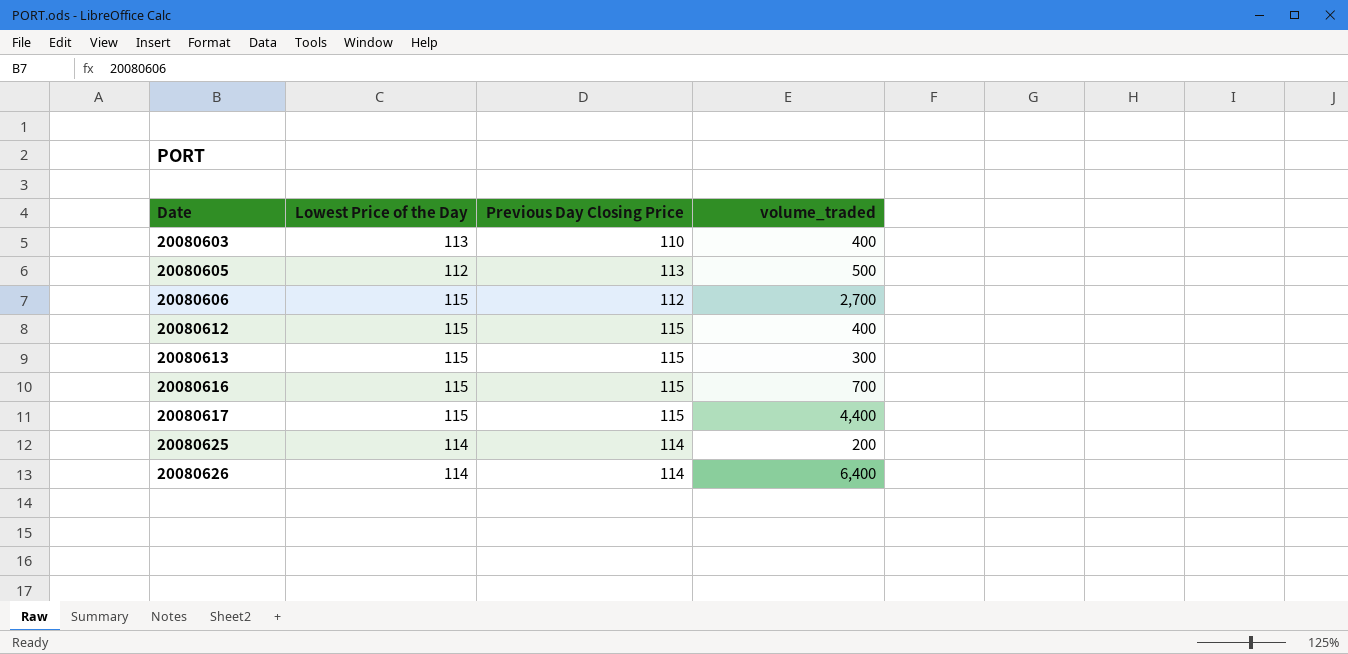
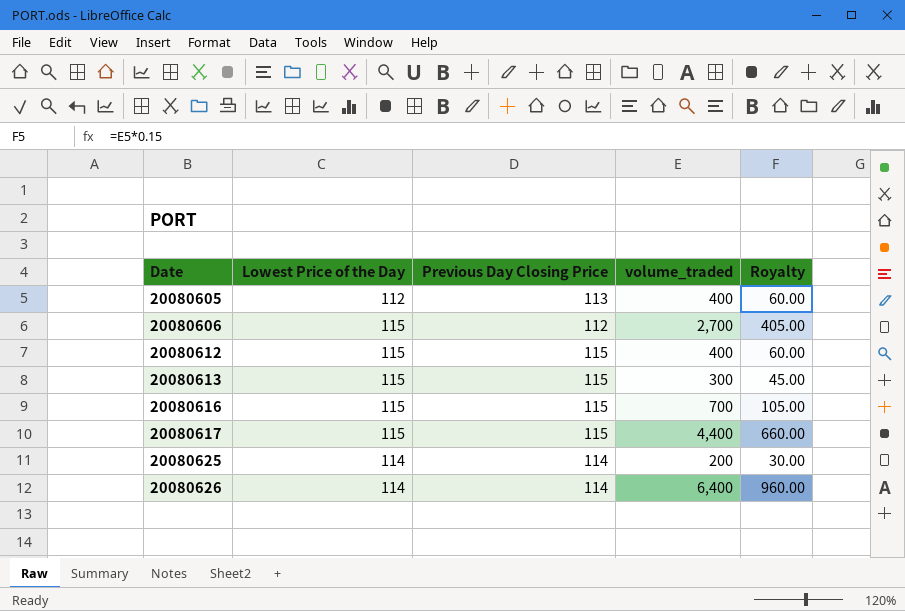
column Royalty | formula: none -> [volume_traded] * 0.15
row 20080603: 113 | 110 | 400 -> none
20080605 | volume_traded: 500 -> 400

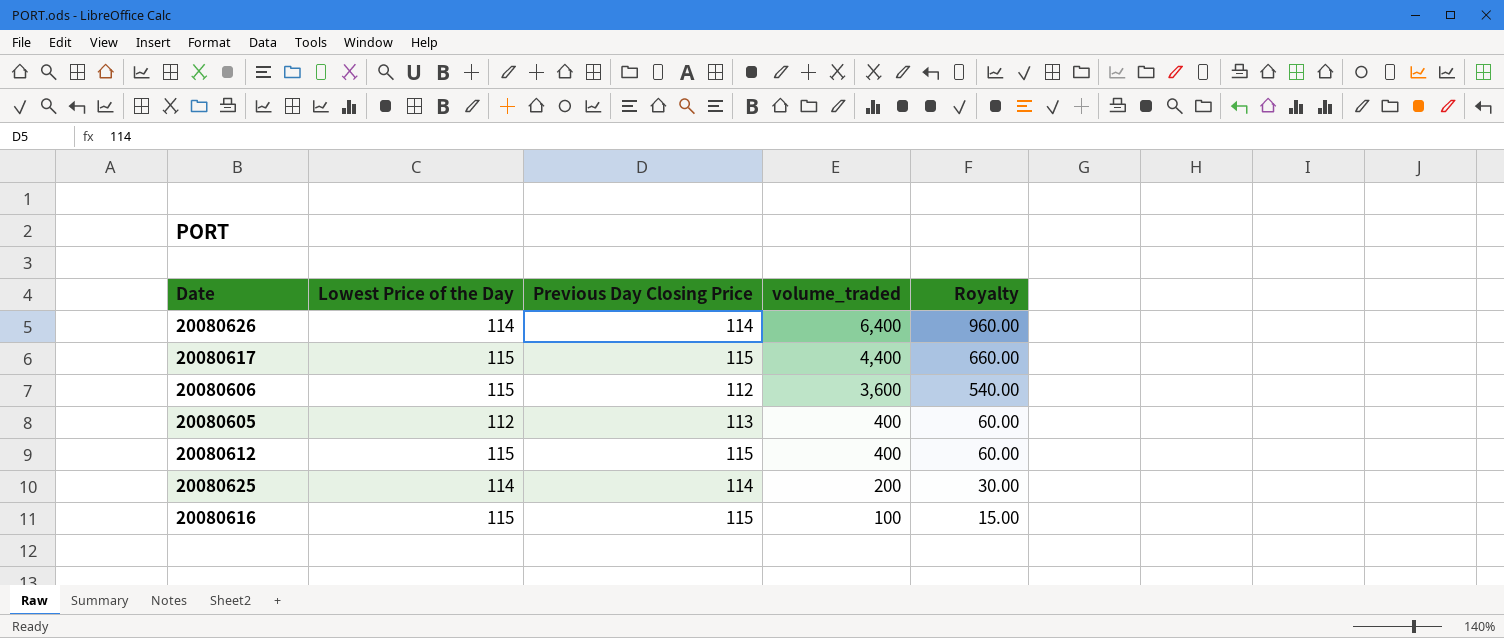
row order: Date ascending -> volume_traded descending
row 20080613: 115 | 115 | 300 | 45.00 -> none
20080606 | volume_traded: 2,700 -> 3,600
20080606 | Royalty: 405.00 -> 540.00
20080616 | volume_traded: 700 -> 100
20080616 | Royalty: 105.00 -> 15.00

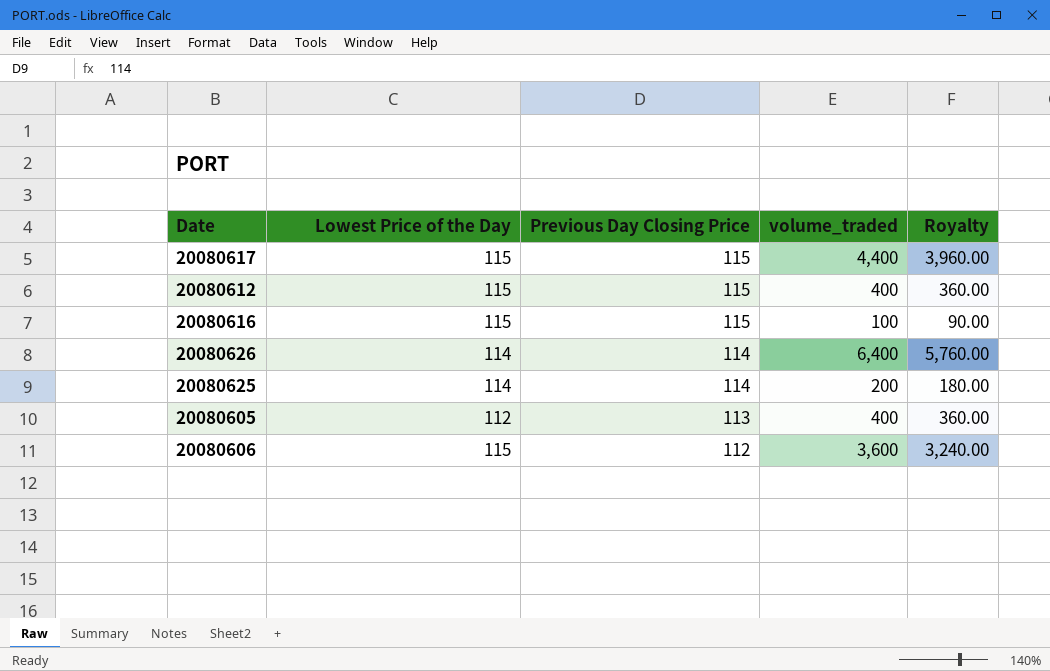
row order: volume_traded descending -> Previous Day Closing Price descending
column Royalty | formula: [volume_traded] * 0.15 -> [volume_traded] * 0.9

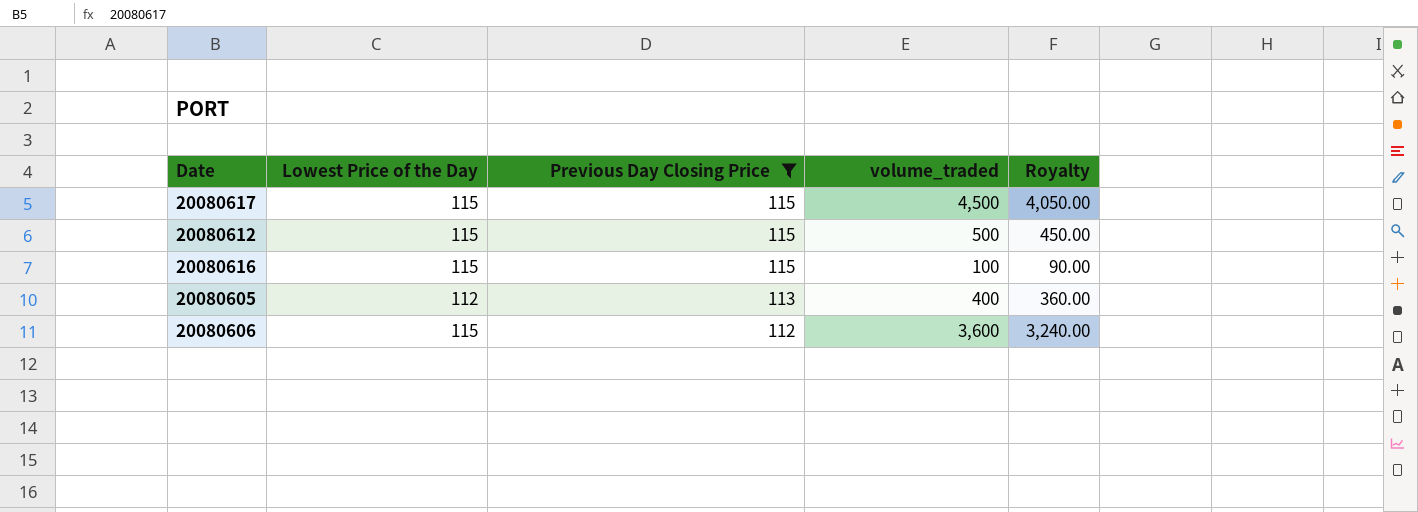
filter: none -> Previous Day Closing Price != 114
20080617 | volume_traded: 4,400 -> 4,500
20080617 | Royalty: 3,960.00 -> 4,050.00
20080612 | volume_traded: 400 -> 500
20080612 | Royalty: 360.00 -> 450.00

